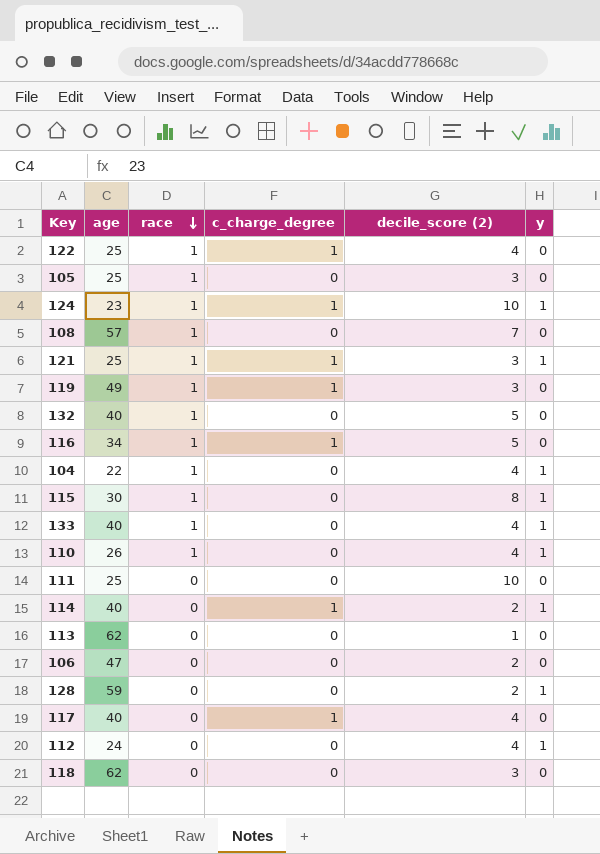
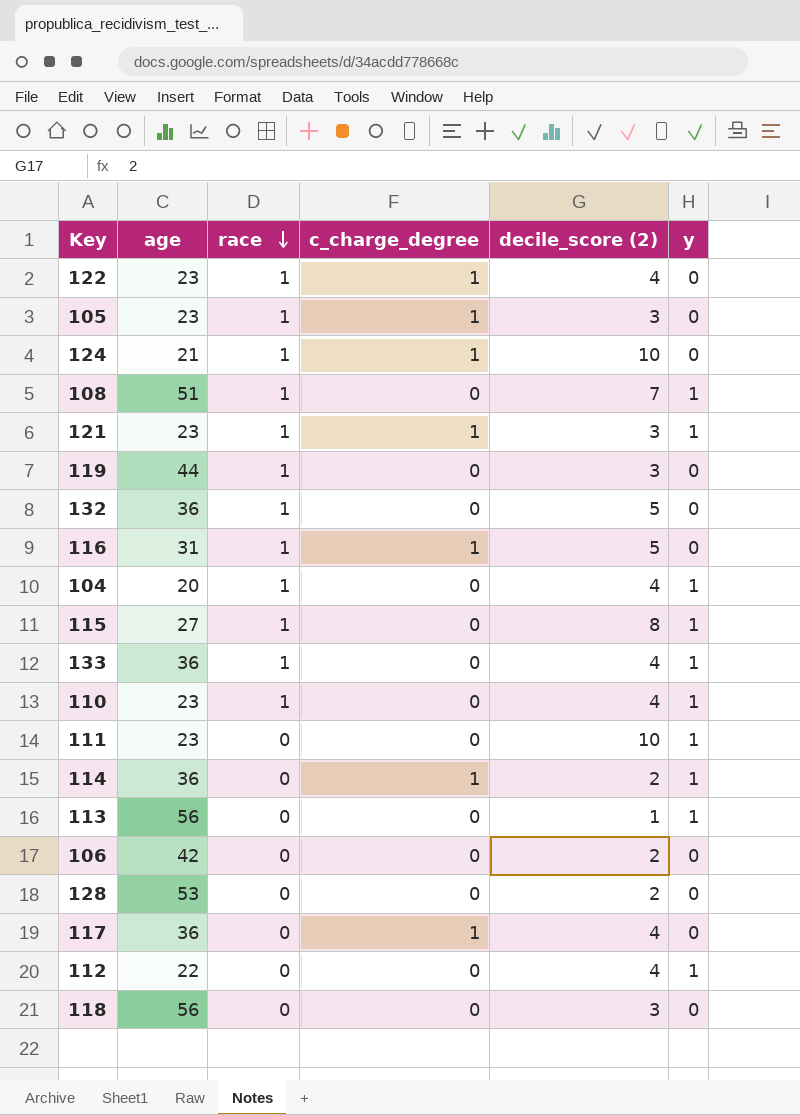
122 | age: 25 -> 23
105 | age: 25 -> 23
105 | c_charge_degree: 0 -> 1
124 | age: 23 -> 21
124 | y: 1 -> 0
108 | age: 57 -> 51
108 | y: 0 -> 1
121 | age: 25 -> 23
119 | age: 49 -> 44
119 | c_charge_degree: 1 -> 0
132 | age: 40 -> 36
116 | age: 34 -> 31
104 | age: 22 -> 20
115 | age: 30 -> 27
133 | age: 40 -> 36
110 | age: 26 -> 23
111 | age: 25 -> 23
111 | y: 0 -> 1
114 | age: 40 -> 36
113 | age: 62 -> 56
113 | y: 0 -> 1
106 | age: 47 -> 42
128 | age: 59 -> 53
128 | y: 1 -> 0
117 | age: 40 -> 36
112 | age: 24 -> 22
118 | age: 62 -> 56

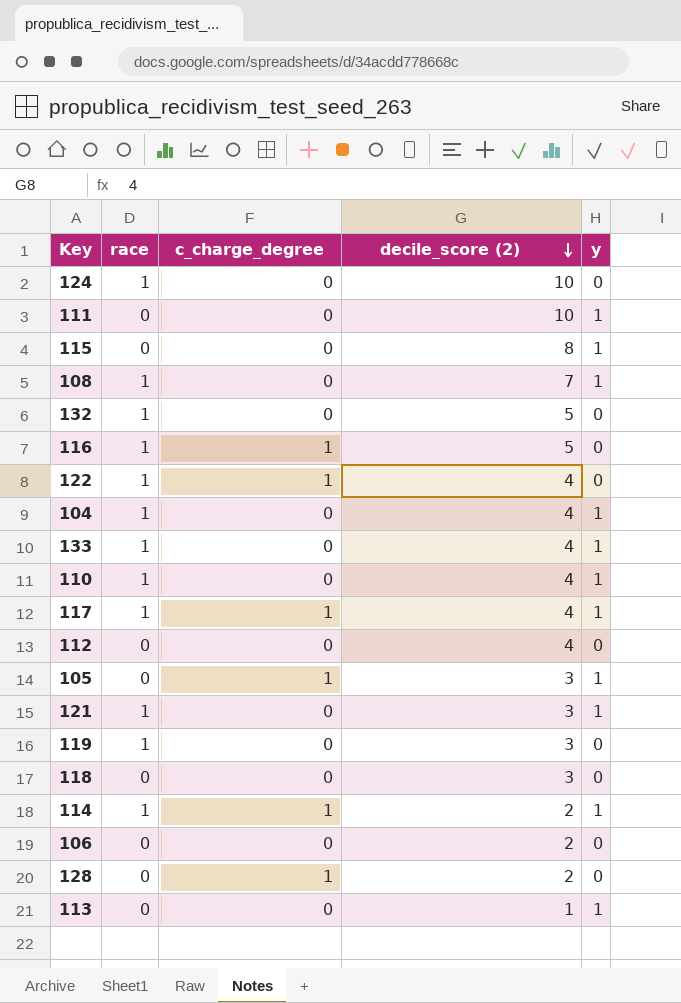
row order: race descending -> decile_score (2) descending
column age | position: 2 -> none
124 | c_charge_degree: 1 -> 0
115 | race: 1 -> 0
117 | race: 0 -> 1
117 | y: 0 -> 1
112 | y: 1 -> 0
105 | race: 1 -> 0
105 | y: 0 -> 1
121 | c_charge_degree: 1 -> 0
114 | race: 0 -> 1
128 | c_charge_degree: 0 -> 1

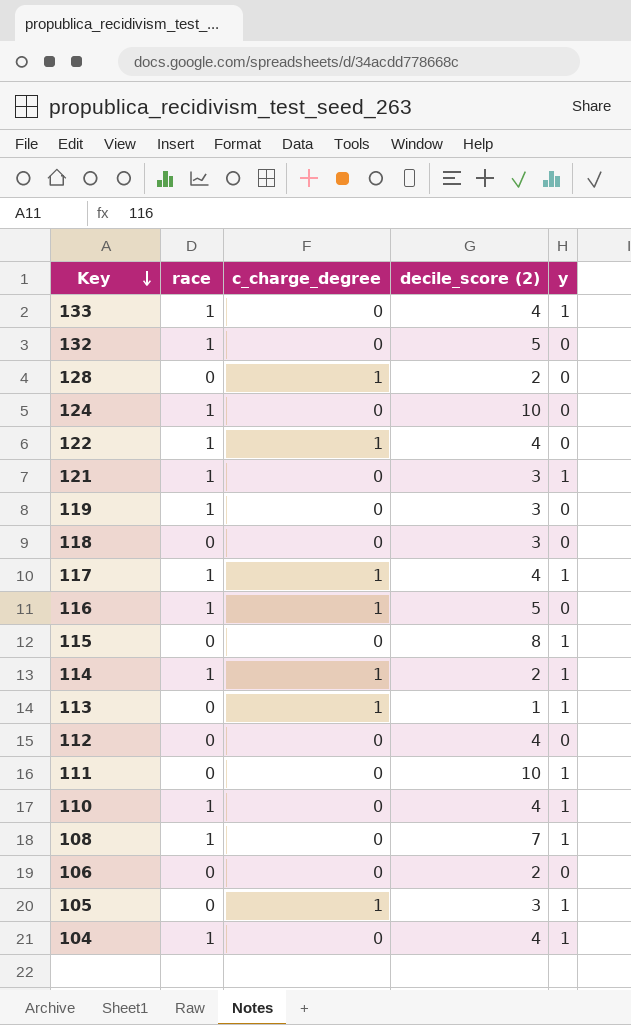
row order: decile_score (2) descending -> Key descending
113 | c_charge_degree: 0 -> 1

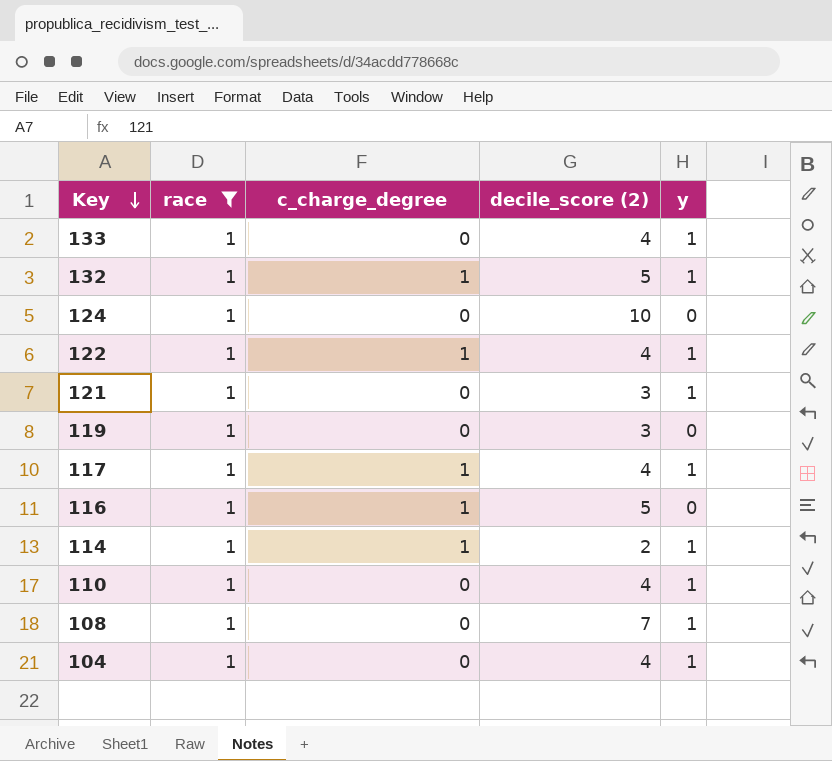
filter: none -> race = 1
132 | c_charge_degree: 0 -> 1
132 | y: 0 -> 1
122 | y: 0 -> 1

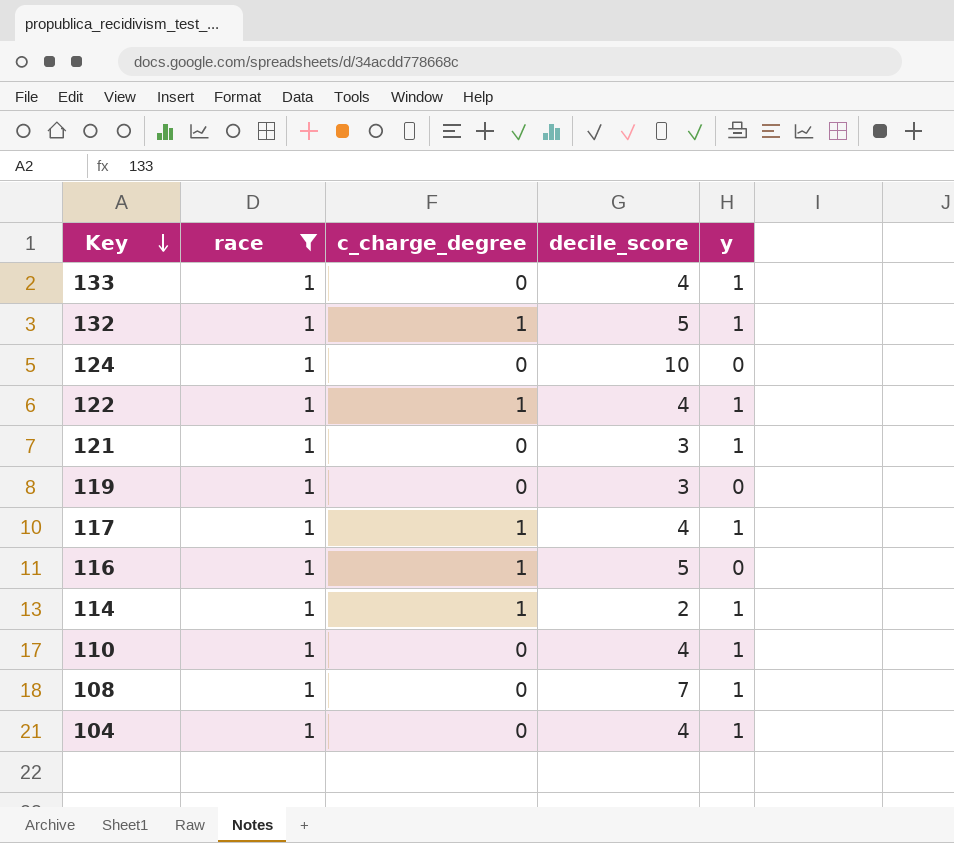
column name: decile_score (2) -> decile_score

